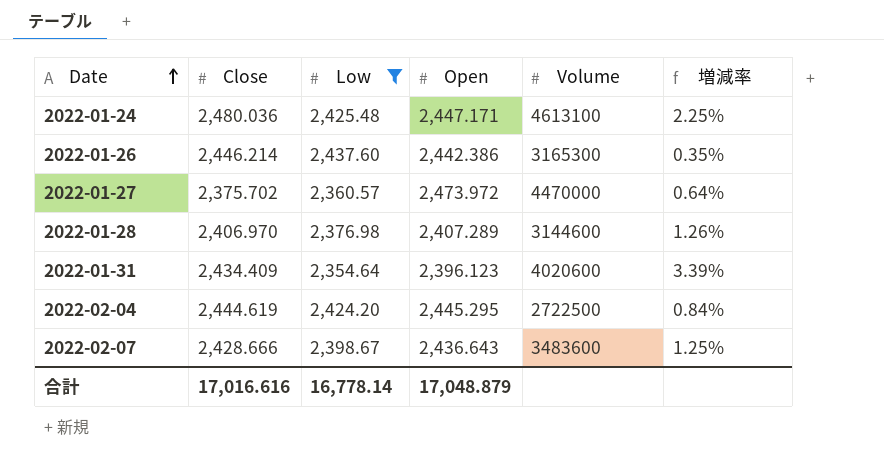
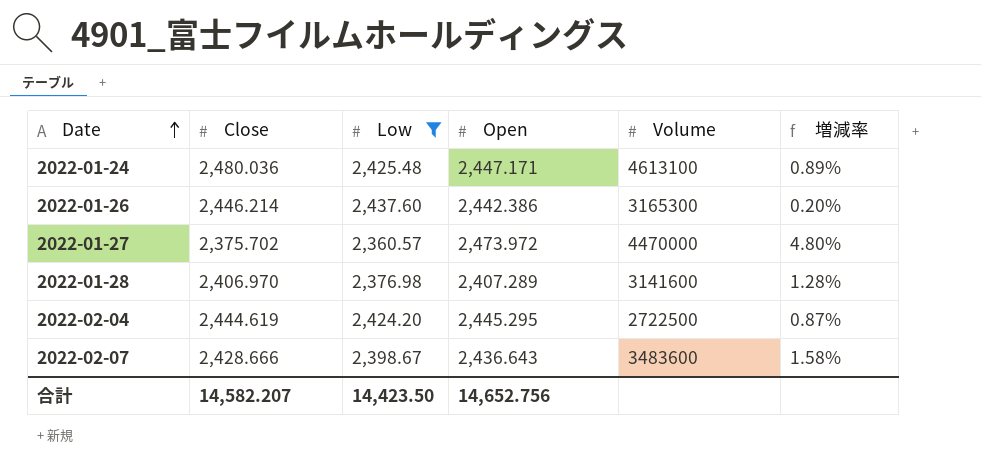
column 増減率 | formula: ([Close] - [Low]) / [Low] -> ([Open] - [Low]) / [Low]
row 2022-01-31: 2,434.409 | 2,354.64 | 2,396.123 | 4020600 | 3.39% -> none
2022-01-28 | Volume: 3144600 -> 3141600
合計 | Close: 17,016.616 -> 14,582.207
合計 | Low: 16,778.14 -> 14,423.50
合計 | Open: 17,048.879 -> 14,652.756

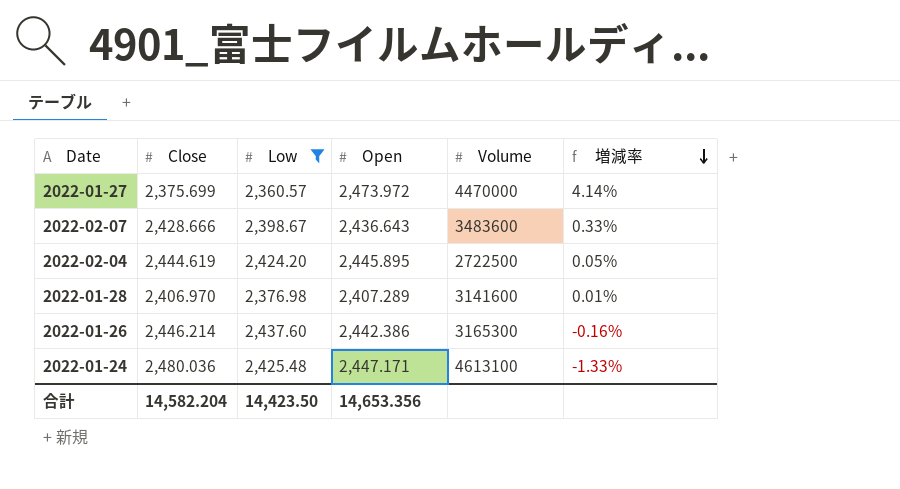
row order: Date ascending -> 増減率 descending
column 増減率 | formula: ([Open] - [Low]) / [Low] -> ([Open] - [Close]) / [Close]
2022-01-27 | Close: 2,375.702 -> 2,375.699
2022-02-04 | Open: 2,445.295 -> 2,445.895
合計 | Close: 14,582.207 -> 14,582.204
合計 | Open: 14,652.756 -> 14,653.356

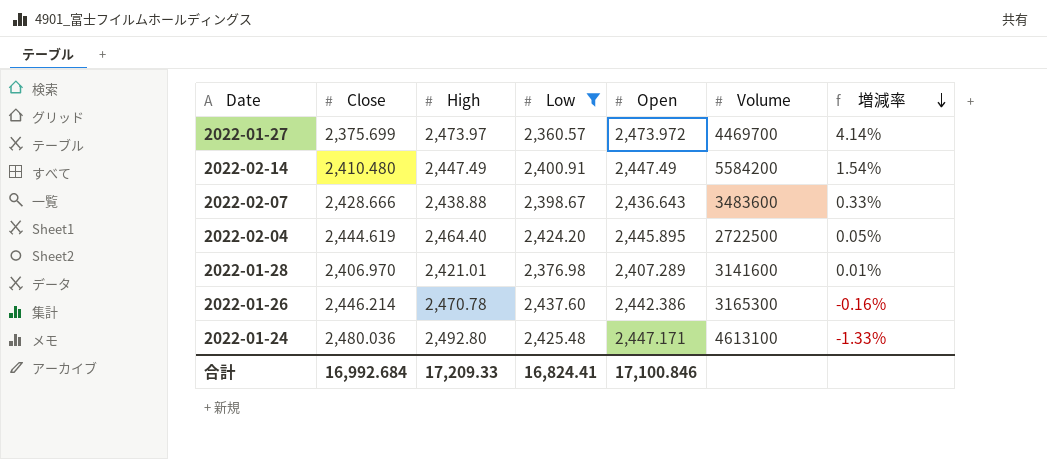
column High | position: none -> 3
2022-01-27 | Volume: 4470000 -> 4469700
row 2022-02-14: none -> 2,410.480 | 2,447.49 | 2,400.91 | 2,447.49 | 5584200 | 1.54%
合計 | Close: 14,582.204 -> 16,992.684
合計 | Low: 14,423.50 -> 16,824.41
合計 | Open: 14,653.356 -> 17,100.846

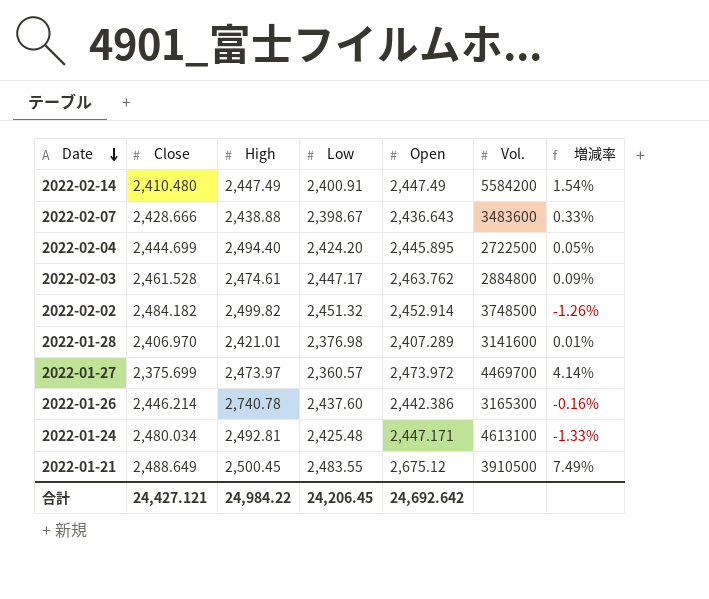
filter: Low <= 2,437.60 -> none
row order: 増減率 descending -> Date descending
column name: Volume -> Vol.
2022-02-04 | Close: 2,444.619 -> 2,444.699
2022-02-04 | High: 2,464.40 -> 2,494.40
2022-01-26 | High: 2,470.78 -> 2,740.78
2022-01-24 | Close: 2,480.036 -> 2,480.034
2022-01-24 | High: 2,492.80 -> 2,492.81
合計 | Close: 16,992.684 -> 24,427.121
合計 | High: 17,209.33 -> 24,984.22
合計 | Low: 16,824.41 -> 24,206.45
合計 | Open: 17,100.846 -> 24,692.642

